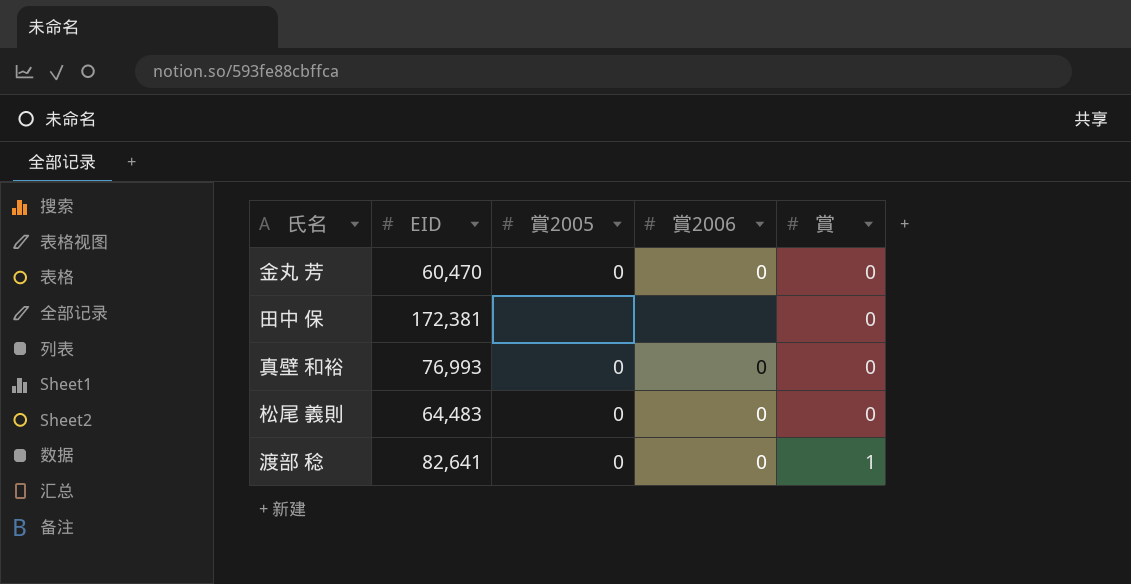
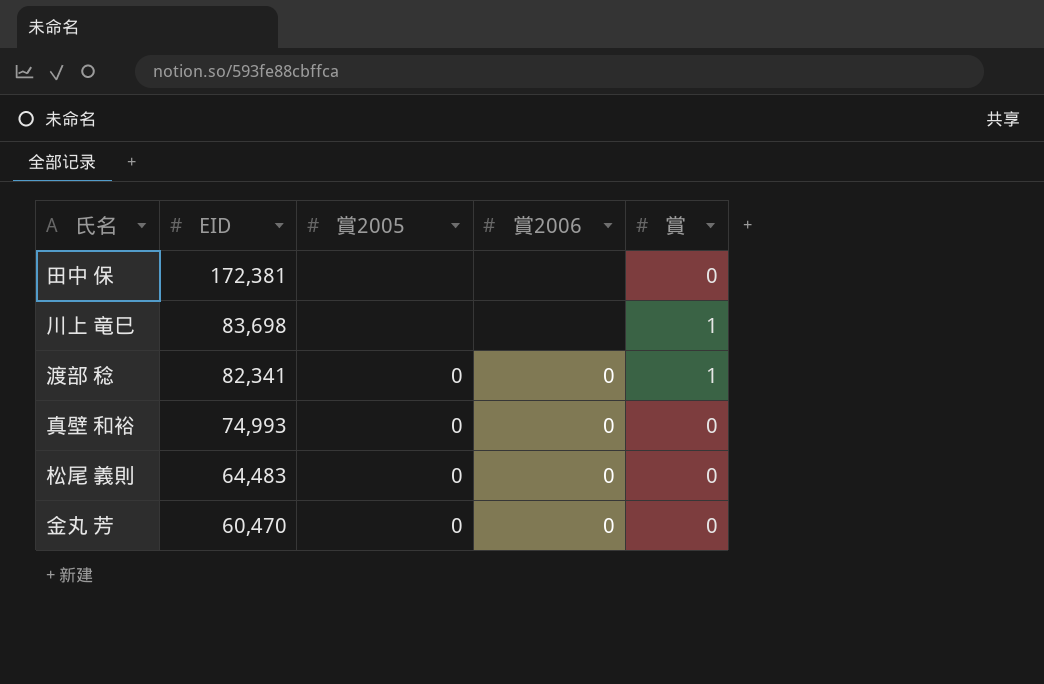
row order: 賞 ascending -> EID descending
row 川上 竜巳: none -> 83,698 | none | none | 1
渡部 稔 | EID: 82,641 -> 82,341
真壁 和裕 | EID: 76,993 -> 74,993

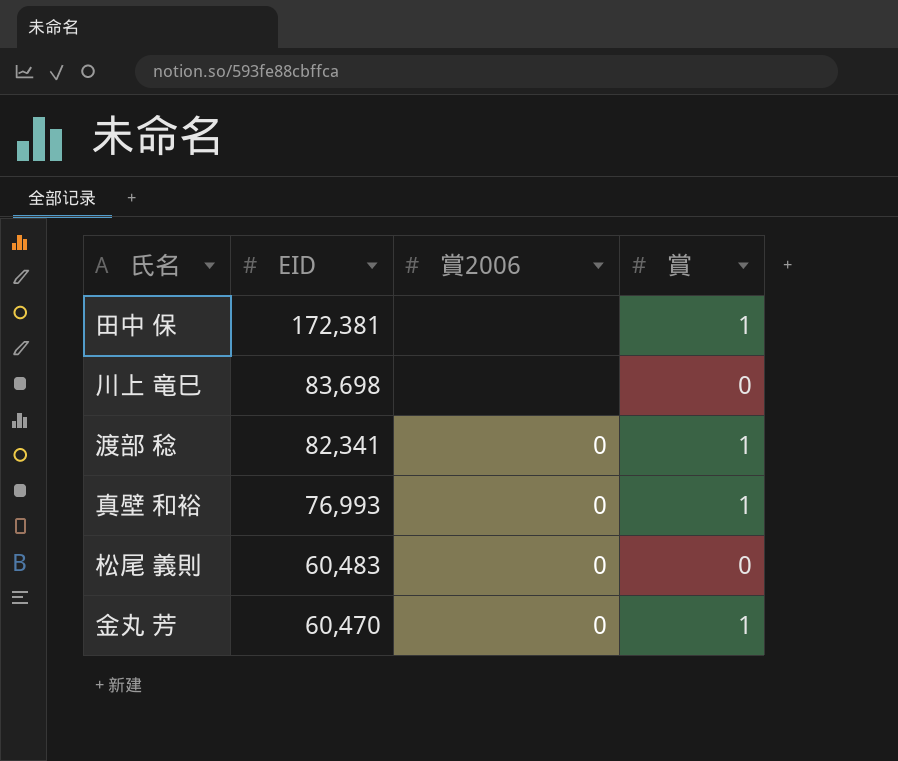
column 賞2005 | position: 3 -> none
田中 保 | 賞: 0 -> 1
川上 竜巳 | 賞: 1 -> 0
真壁 和裕 | EID: 74,993 -> 76,993
真壁 和裕 | 賞: 0 -> 1
松尾 義則 | EID: 64,483 -> 60,483
金丸 芳 | 賞: 0 -> 1

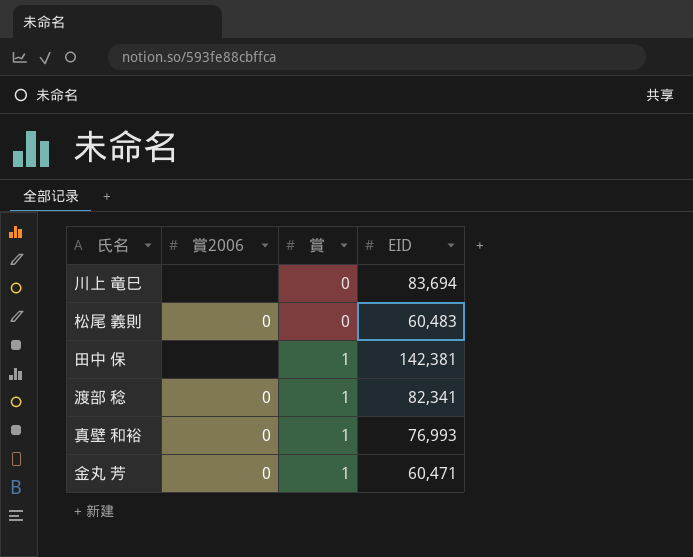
row order: EID descending -> 賞 ascending
column EID | position: 2 -> 4
川上 竜巳 | EID: 83,698 -> 83,694
田中 保 | EID: 172,381 -> 142,381
金丸 芳 | EID: 60,470 -> 60,471

